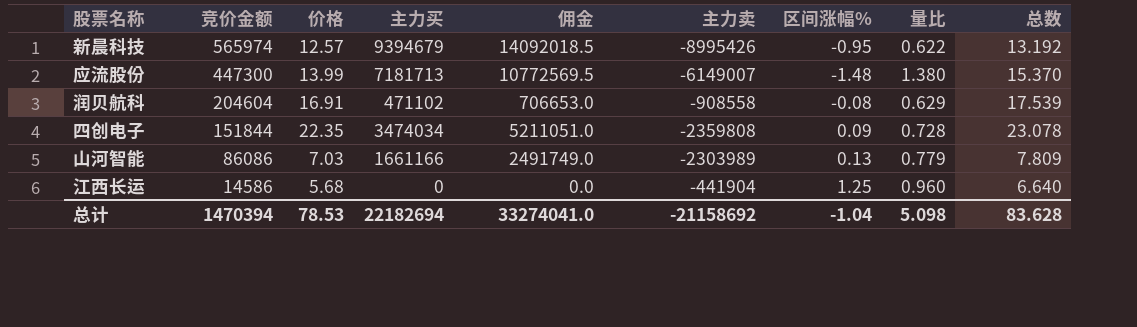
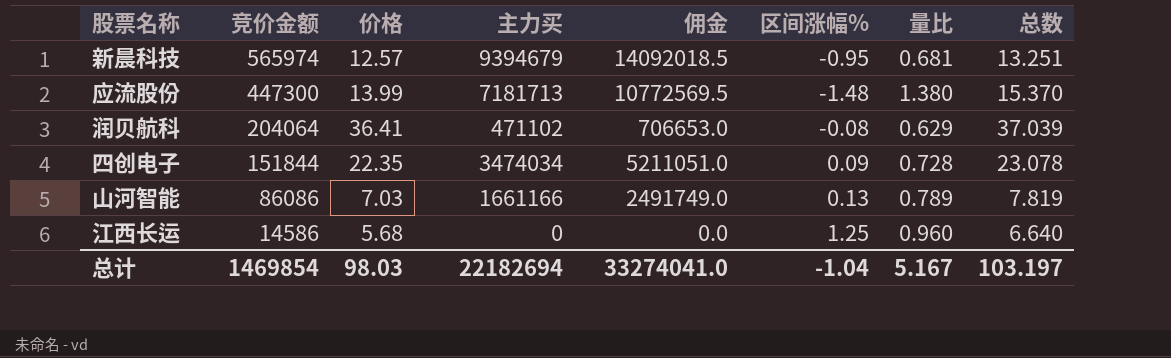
column 主力卖 | position: 6 -> none
新晨科技 | 量比: 0.622 -> 0.681
新晨科技 | 总数: 13.192 -> 13.251
润贝航科 | 竞价金额: 204604 -> 204064
润贝航科 | 价格: 16.91 -> 36.41
润贝航科 | 总数: 17.539 -> 37.039
山河智能 | 量比: 0.779 -> 0.789
山河智能 | 总数: 7.809 -> 7.819
总计 | 竞价金额: 1470394 -> 1469854
总计 | 价格: 78.53 -> 98.03
总计 | 量比: 5.098 -> 5.167
总计 | 总数: 83.628 -> 103.197

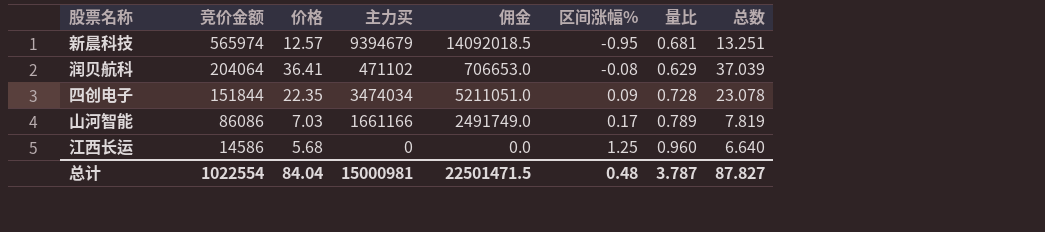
row 应流股份: 447300 | 13.99 | 7181713 | 10772569.5 | -1.48 | 1.380 | 15.370 -> none
山河智能 | 区间涨幅%: 0.13 -> 0.17
总计 | 竞价金额: 1469854 -> 1022554
总计 | 价格: 98.03 -> 84.04
总计 | 主力买: 22182694 -> 15000981
总计 | 佣金: 33274041.0 -> 22501471.5
总计 | 区间涨幅%: -1.04 -> 0.48
总计 | 量比: 5.167 -> 3.787
总计 | 总数: 103.197 -> 87.827

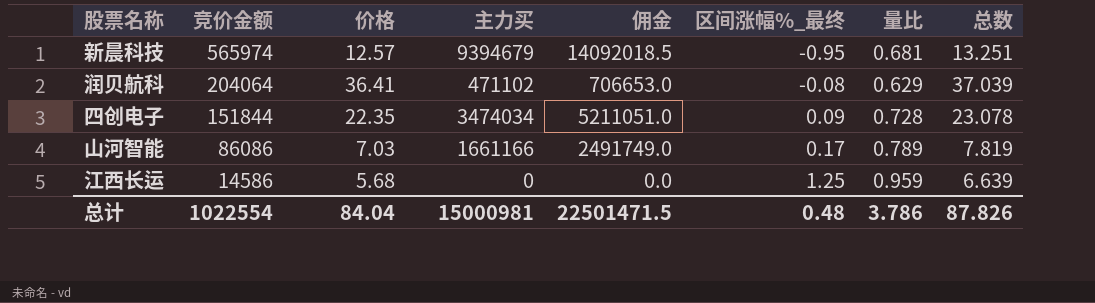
column name: 区间涨幅% -> 区间涨幅%_最终
江西长运 | 量比: 0.960 -> 0.959
江西长运 | 总数: 6.640 -> 6.639
总计 | 量比: 3.787 -> 3.786
总计 | 总数: 87.827 -> 87.826

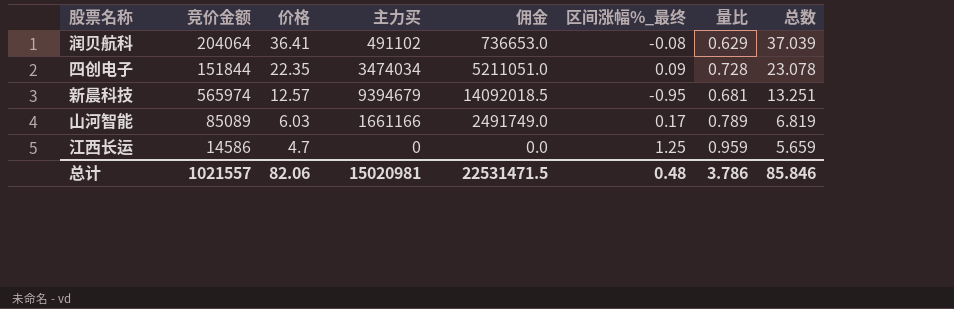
row order: 竞价金额 descending -> 价格 descending
润贝航科 | 主力买: 471102 -> 491102
润贝航科 | 佣金: 706653.0 -> 736653.0
山河智能 | 竞价金额: 86086 -> 85089
山河智能 | 价格: 7.03 -> 6.03
山河智能 | 总数: 7.819 -> 6.819
江西长运 | 价格: 5.68 -> 4.7
江西长运 | 总数: 6.639 -> 5.659
总计 | 竞价金额: 1022554 -> 1021557
总计 | 价格: 84.04 -> 82.06
总计 | 主力买: 15000981 -> 15020981
总计 | 佣金: 22501471.5 -> 22531471.5
总计 | 总数: 87.826 -> 85.846

